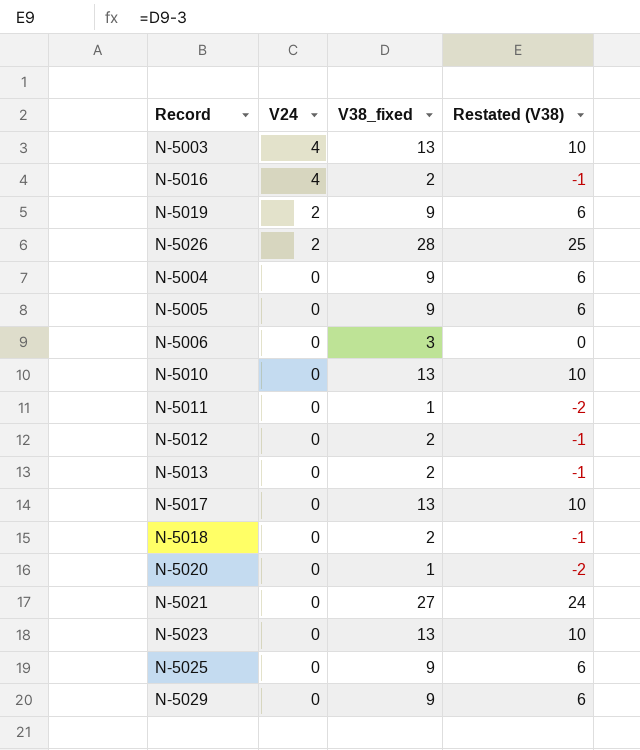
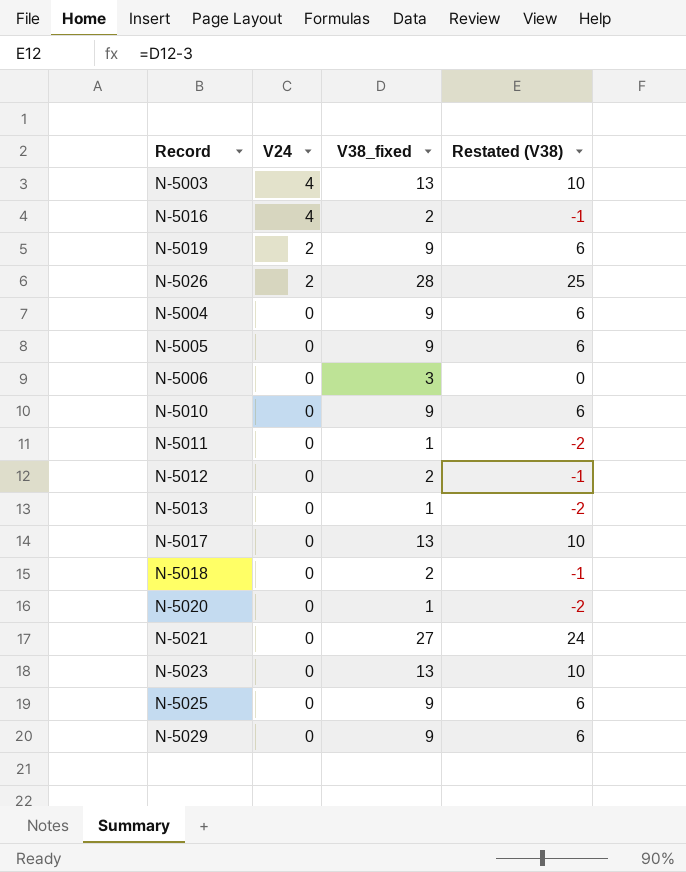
N-5010 | V38_fixed: 13 -> 9
N-5010 | Restated (V38): 10 -> 6
N-5013 | V38_fixed: 2 -> 1
N-5013 | Restated (V38): -1 -> -2

